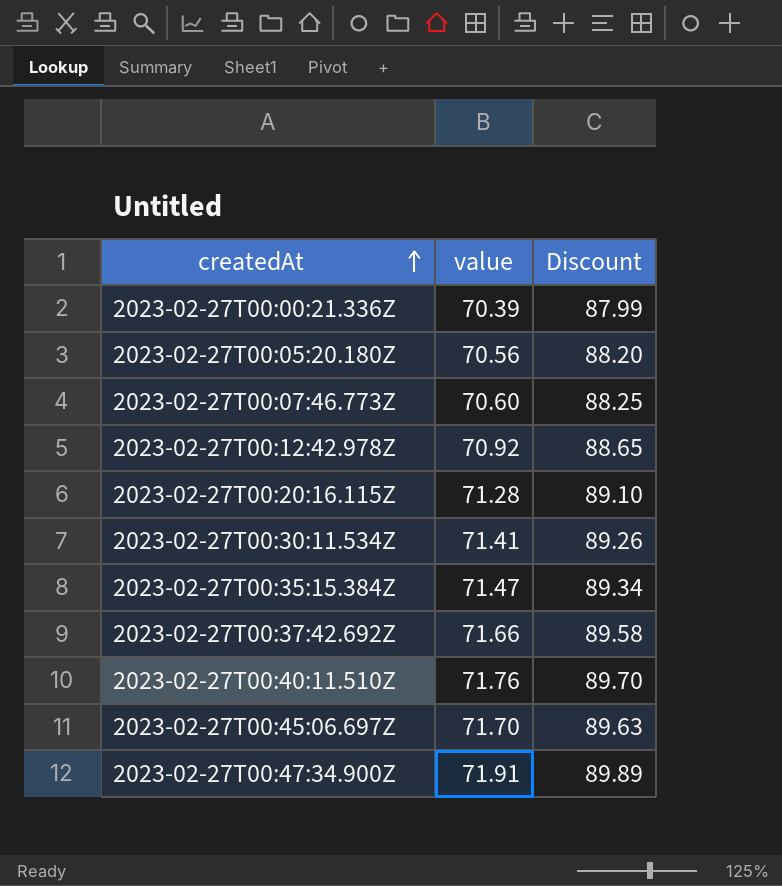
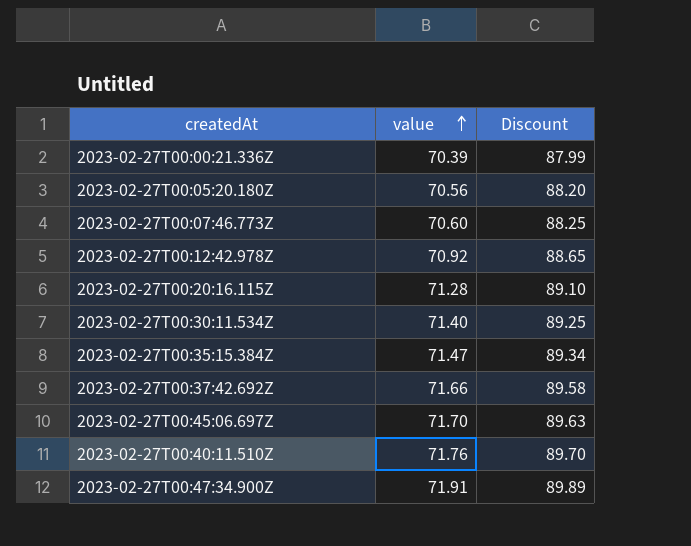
row order: createdAt ascending -> value ascending
2023-02-27T00:30:11.534Z | value: 71.41 -> 71.40
2023-02-27T00:30:11.534Z | Discount: 89.26 -> 89.25

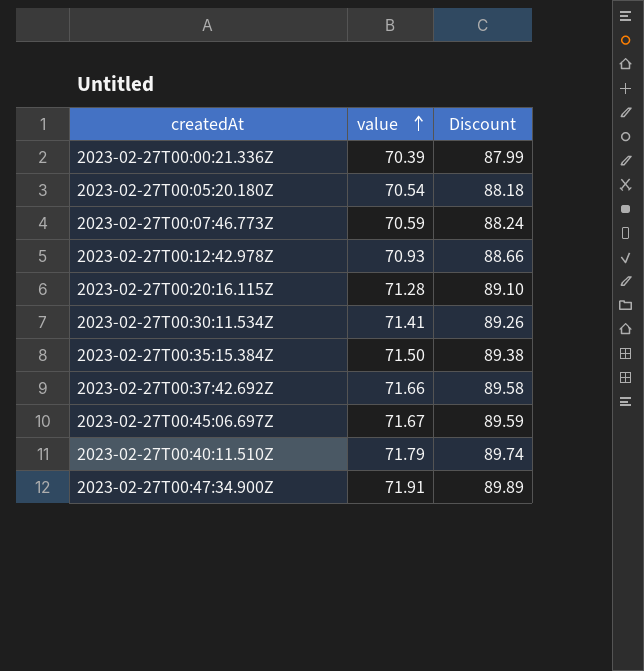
2023-02-27T00:05:20.180Z | value: 70.56 -> 70.54
2023-02-27T00:05:20.180Z | Discount: 88.20 -> 88.18
2023-02-27T00:07:46.773Z | value: 70.60 -> 70.59
2023-02-27T00:07:46.773Z | Discount: 88.25 -> 88.24
2023-02-27T00:12:42.978Z | value: 70.92 -> 70.93
2023-02-27T00:12:42.978Z | Discount: 88.65 -> 88.66
2023-02-27T00:30:11.534Z | value: 71.40 -> 71.41
2023-02-27T00:30:11.534Z | Discount: 89.25 -> 89.26
2023-02-27T00:35:15.384Z | value: 71.47 -> 71.50
2023-02-27T00:35:15.384Z | Discount: 89.34 -> 89.38
2023-02-27T00:45:06.697Z | value: 71.70 -> 71.67
2023-02-27T00:45:06.697Z | Discount: 89.63 -> 89.59
2023-02-27T00:40:11.510Z | value: 71.76 -> 71.79
2023-02-27T00:40:11.510Z | Discount: 89.70 -> 89.74

